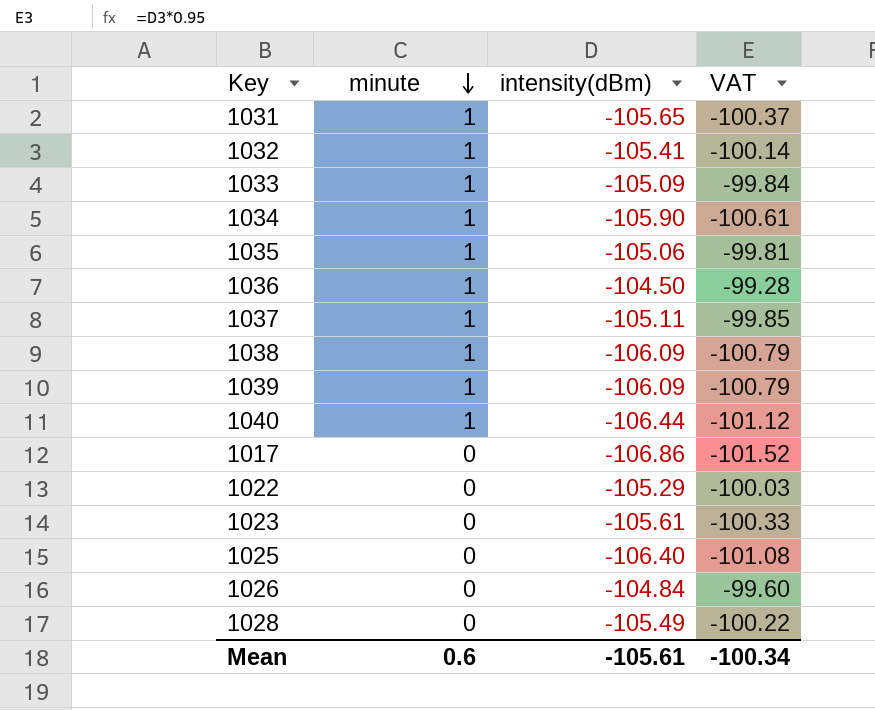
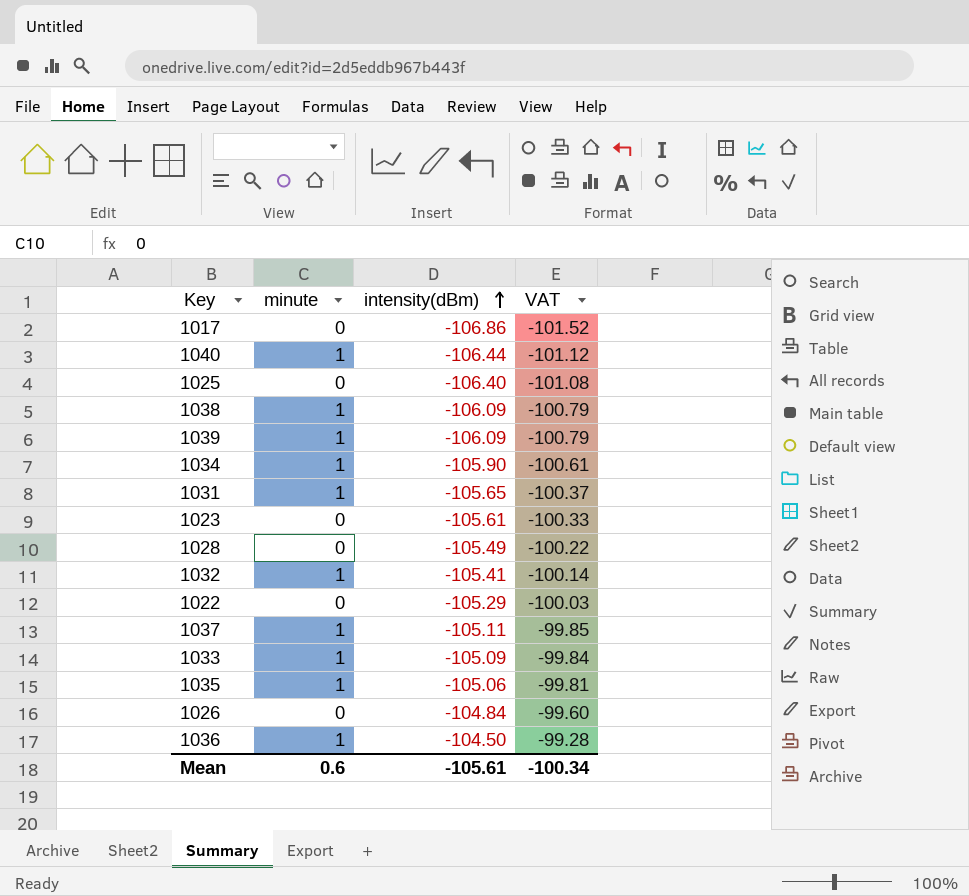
row order: minute descending -> intensity(dBm) ascending

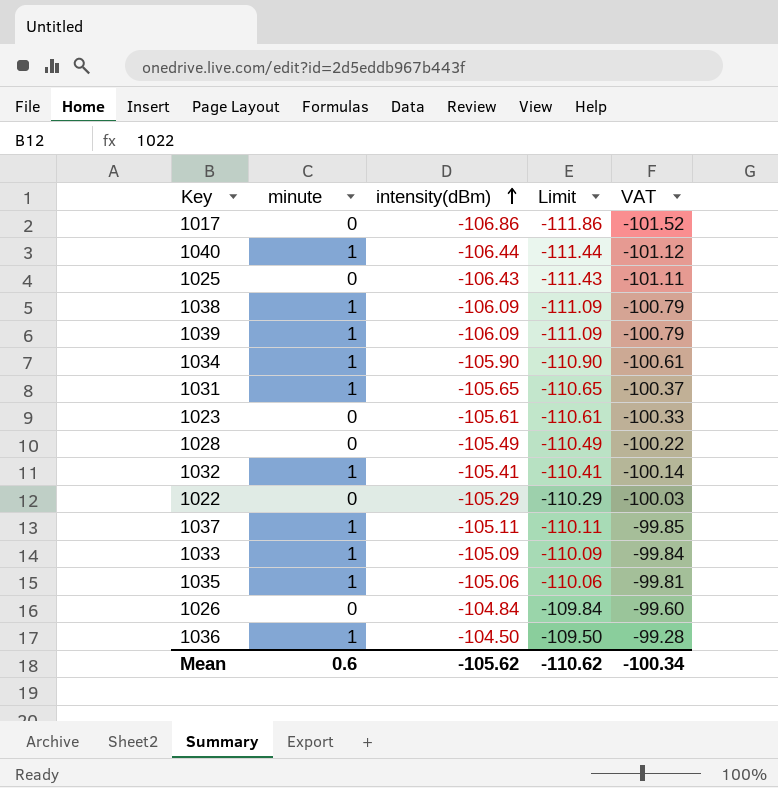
column Limit | formula: none -> [intensity(dBm)] - 5
1025 | intensity(dBm): -106.40 -> -106.43
1025 | VAT: -101.08 -> -101.11
Mean | intensity(dBm): -105.61 -> -105.62

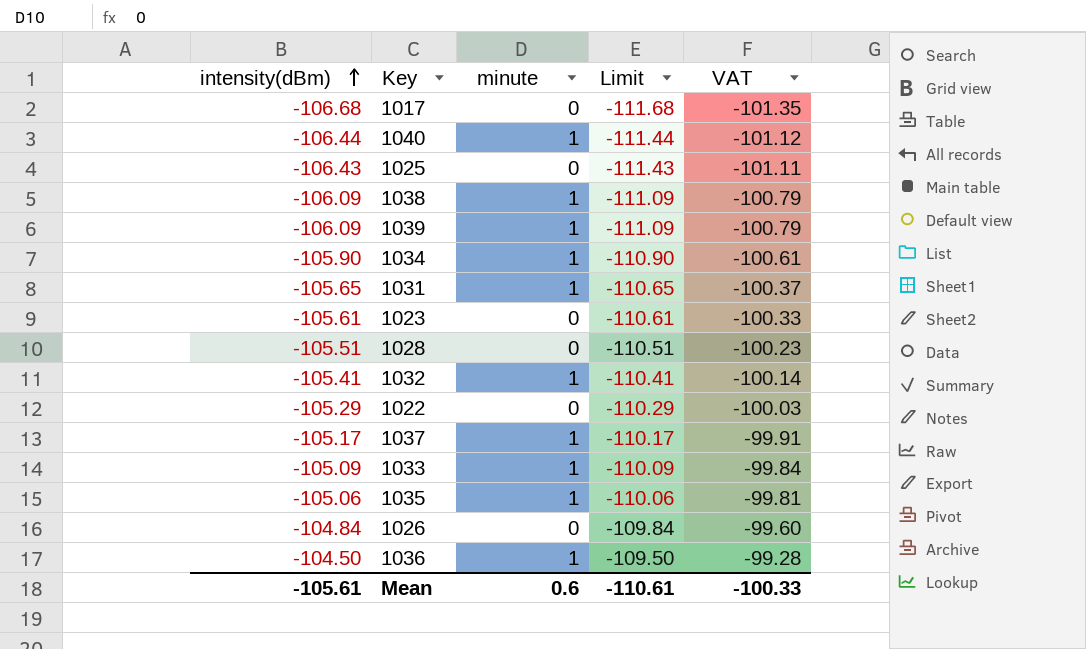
column intensity(dBm) | position: 3 -> 1
1017 | intensity(dBm): -106.86 -> -106.68
1017 | Limit: -111.86 -> -111.68
1017 | VAT: -101.52 -> -101.35
1028 | intensity(dBm): -105.49 -> -105.51
1028 | Limit: -110.49 -> -110.51
1028 | VAT: -100.22 -> -100.23
1037 | intensity(dBm): -105.11 -> -105.17
1037 | Limit: -110.11 -> -110.17
1037 | VAT: -99.85 -> -99.91
Mean | intensity(dBm): -105.62 -> -105.61
Mean | Limit: -110.62 -> -110.61
Mean | VAT: -100.34 -> -100.33

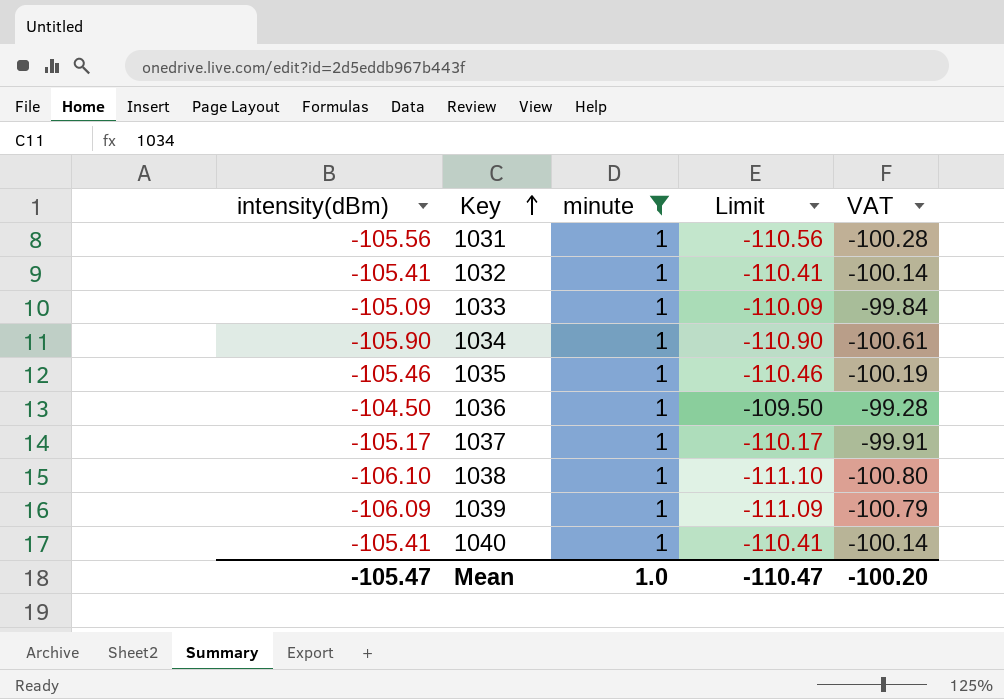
filter: none -> minute = 1
row order: intensity(dBm) ascending -> Key ascending
1031 | intensity(dBm): -105.65 -> -105.56
1031 | Limit: -110.65 -> -110.56
1031 | VAT: -100.37 -> -100.28
1035 | intensity(dBm): -105.06 -> -105.46
1035 | Limit: -110.06 -> -110.46
1035 | VAT: -99.81 -> -100.19
1038 | intensity(dBm): -106.09 -> -106.10
1038 | Limit: -111.09 -> -111.10
1038 | VAT: -100.79 -> -100.80
1040 | intensity(dBm): -106.44 -> -105.41
1040 | Limit: -111.44 -> -110.41
1040 | VAT: -101.12 -> -100.14
Mean | intensity(dBm): -105.61 -> -105.47
Mean | minute: 0.6 -> 1.0
Mean | Limit: -110.61 -> -110.47
Mean | VAT: -100.33 -> -100.20

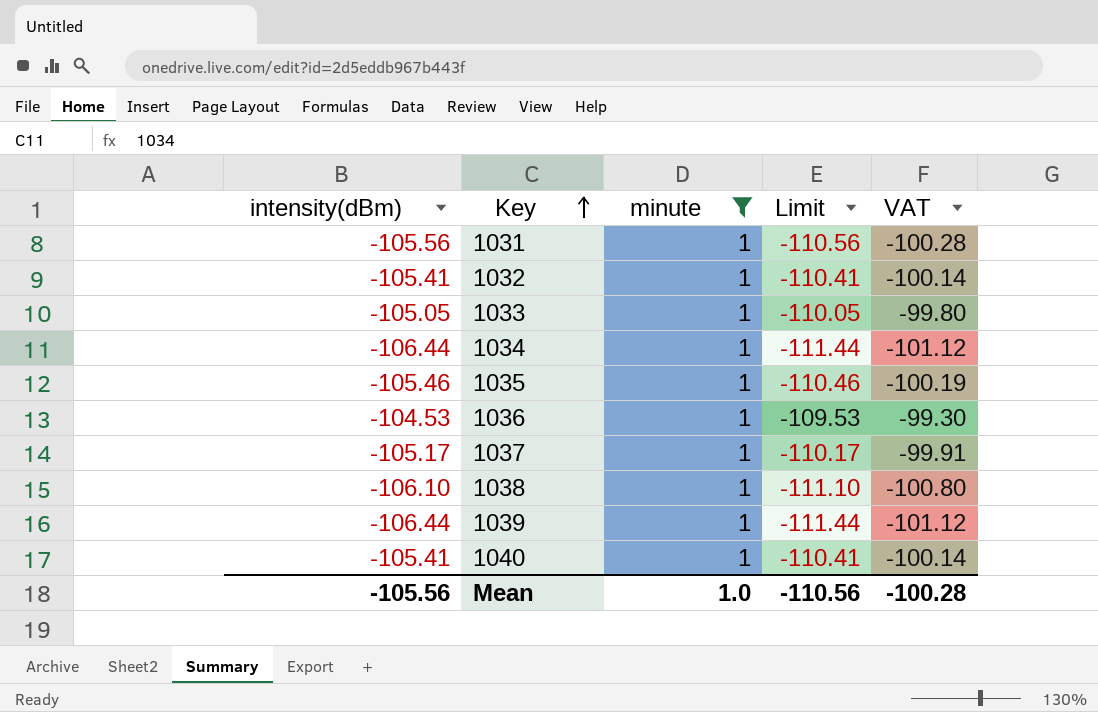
1033 | intensity(dBm): -105.09 -> -105.05
1033 | Limit: -110.09 -> -110.05
1033 | VAT: -99.84 -> -99.80
1034 | intensity(dBm): -105.90 -> -106.44
1034 | Limit: -110.90 -> -111.44
1034 | VAT: -100.61 -> -101.12
1036 | intensity(dBm): -104.50 -> -104.53
1036 | Limit: -109.50 -> -109.53
1036 | VAT: -99.28 -> -99.30
1039 | intensity(dBm): -106.09 -> -106.44
1039 | Limit: -111.09 -> -111.44
1039 | VAT: -100.79 -> -101.12
Mean | intensity(dBm): -105.47 -> -105.56
Mean | Limit: -110.47 -> -110.56
Mean | VAT: -100.20 -> -100.28

